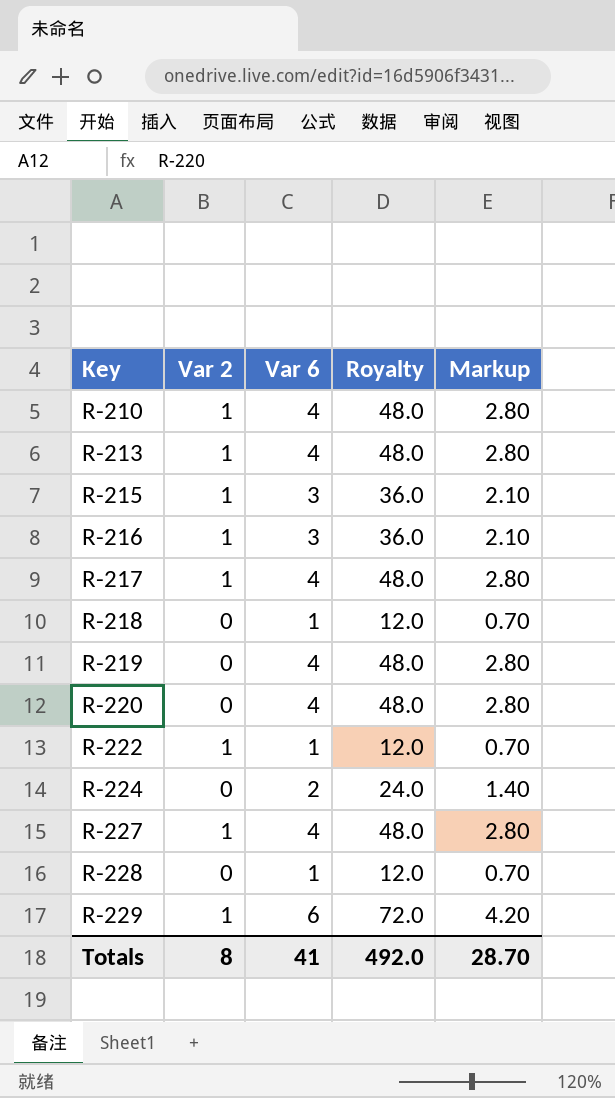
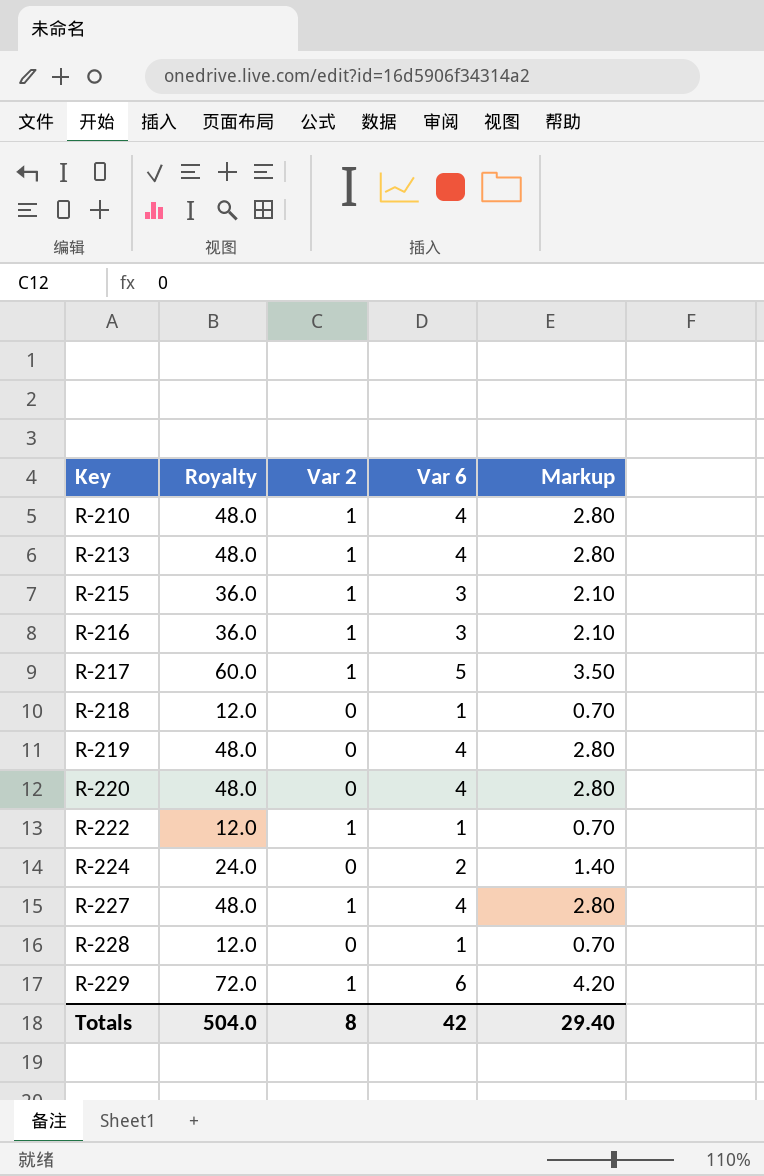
column Royalty | position: 4 -> 2
R-217 | Royalty: 48.0 -> 60.0
R-217 | Var 6: 4 -> 5
R-217 | Markup: 2.80 -> 3.50
Totals | Royalty: 492.0 -> 504.0
Totals | Var 6: 41 -> 42
Totals | Markup: 28.70 -> 29.40

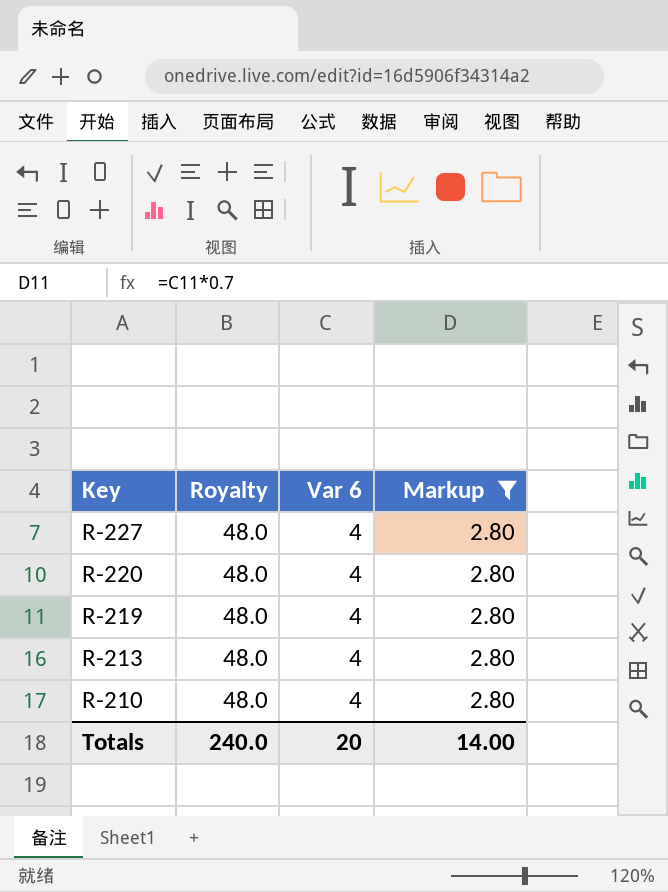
filter: none -> Markup = 2.80
row order: Key ascending -> Key descending
column Var 2 | position: 3 -> none
Totals | Royalty: 504.0 -> 240.0
Totals | Var 6: 42 -> 20
Totals | Markup: 29.40 -> 14.00

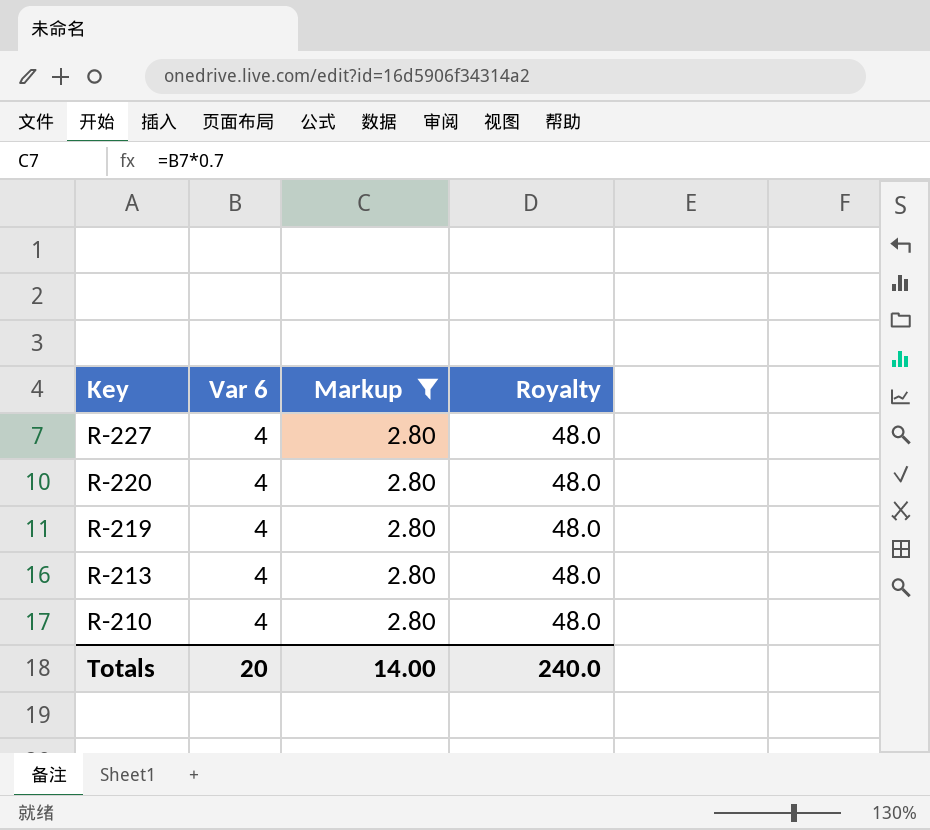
column Royalty | position: 2 -> 4

